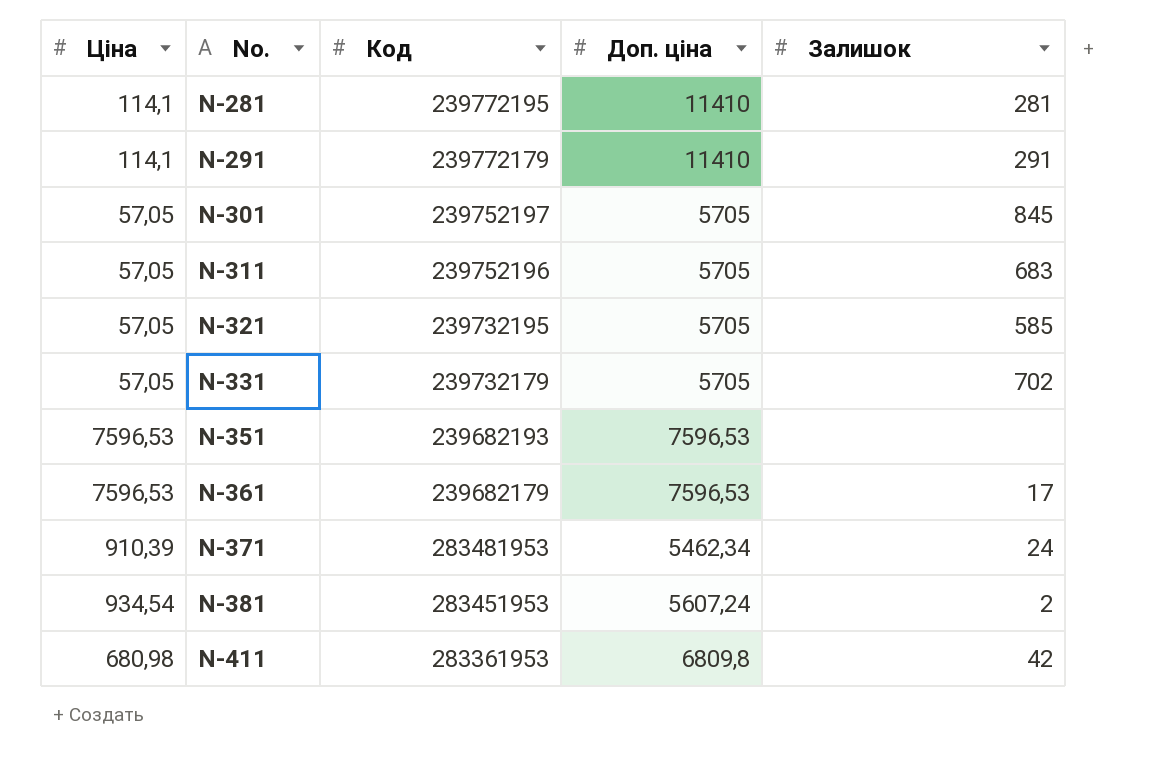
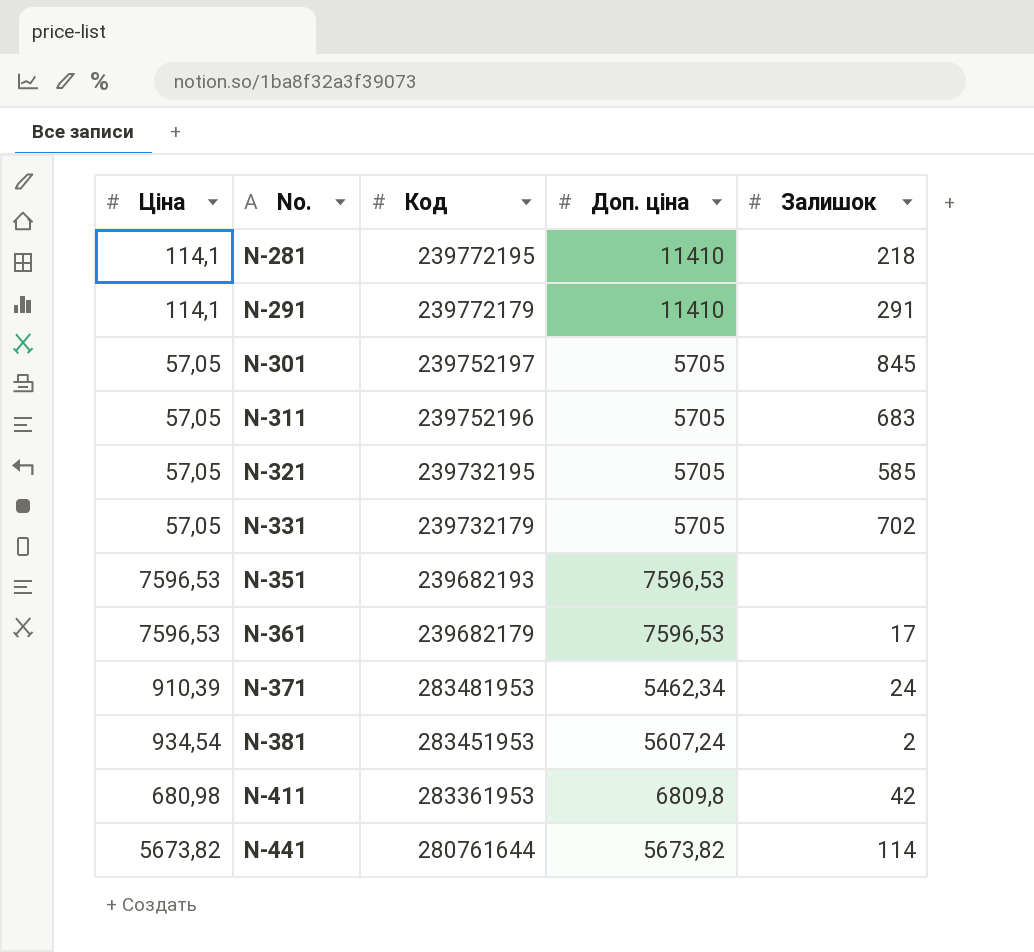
N-281 | Залишок: 281 -> 218
row N-441: none -> 5673,82 | 280761644 | 5673,82 | 114

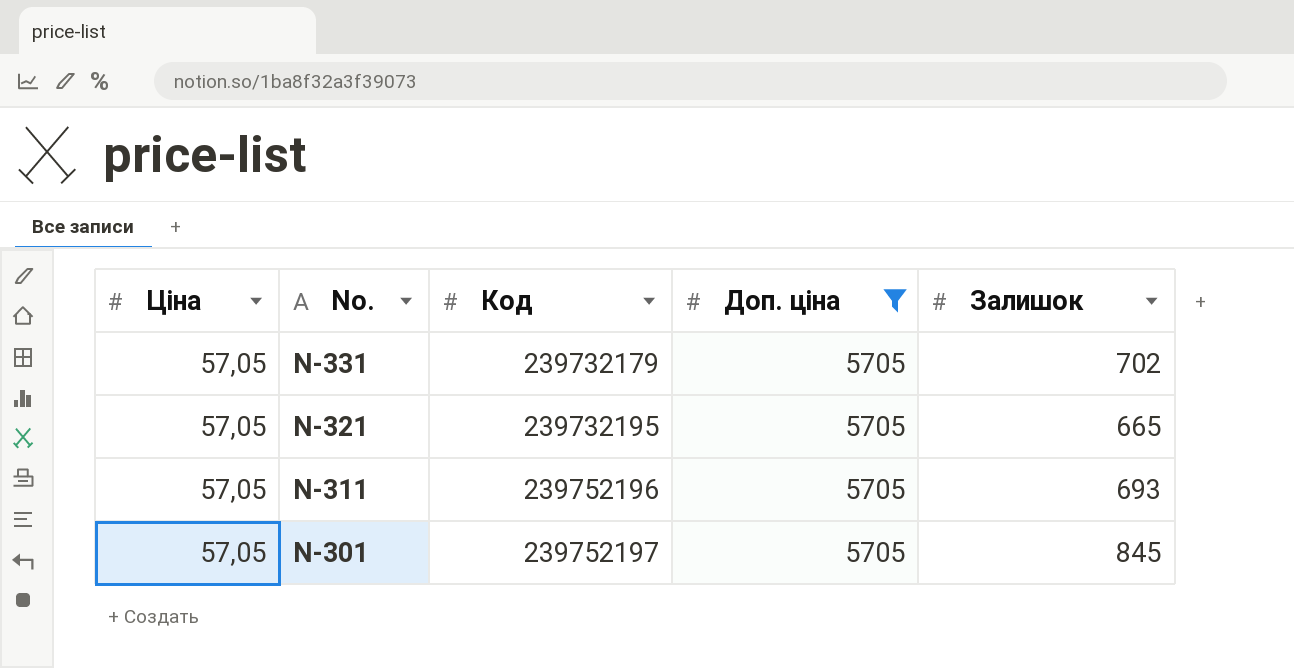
filter: none -> Доп. ціна = 5705
row order: No. ascending -> No. descending
N-321 | Залишок: 585 -> 665
N-311 | Залишок: 683 -> 693

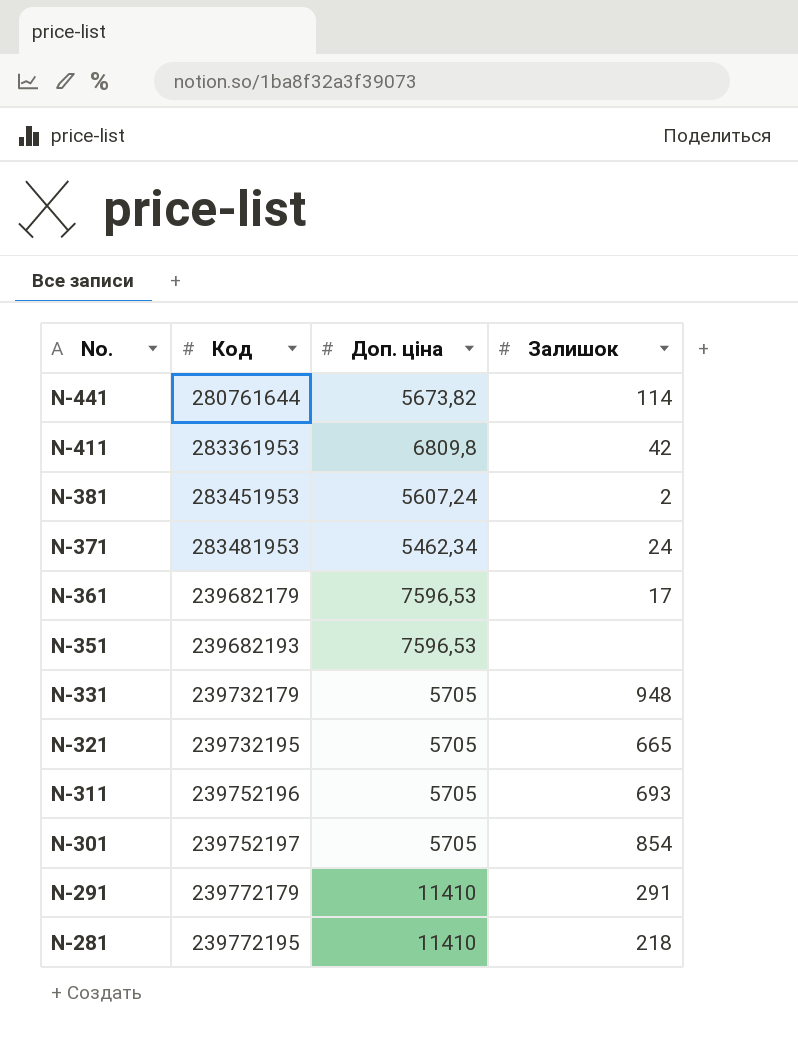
filter: Доп. ціна = 5705 -> none
column Ціна | position: 1 -> none
N-331 | Залишок: 702 -> 948
N-301 | Залишок: 845 -> 854

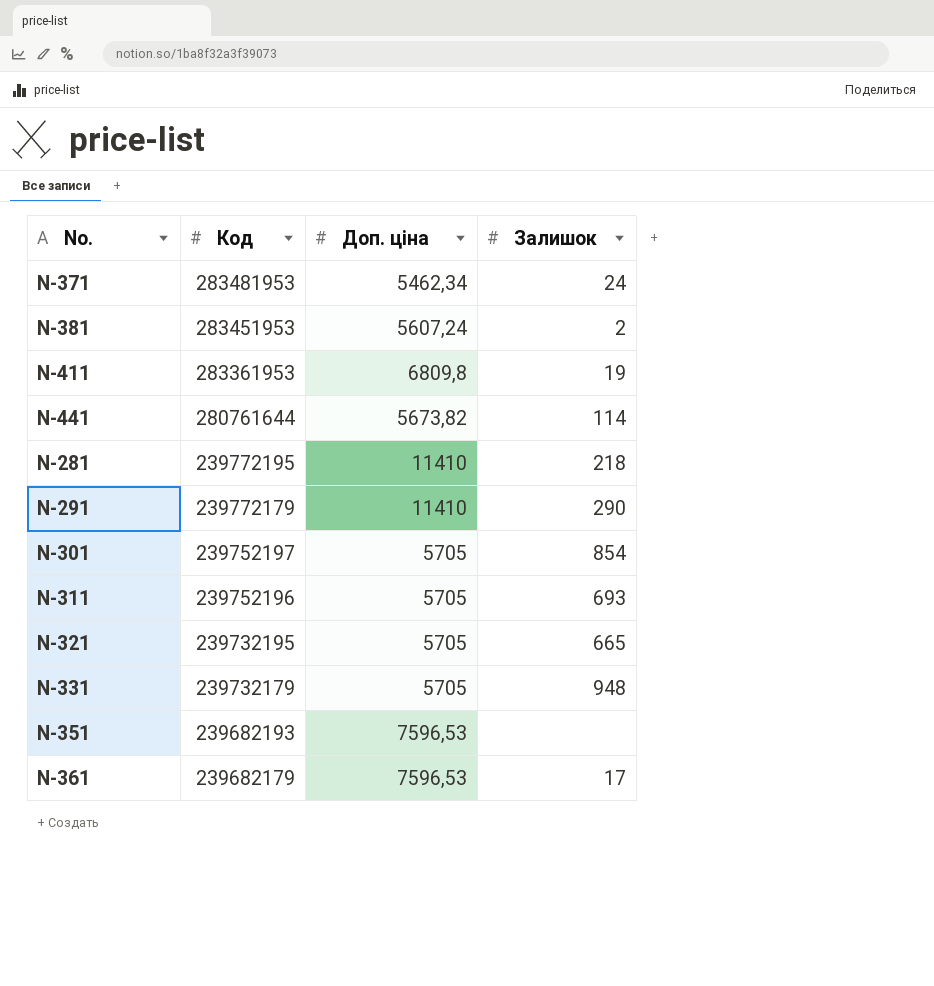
row order: No. descending -> Код descending
N-411 | Залишок: 42 -> 19
N-291 | Залишок: 291 -> 290

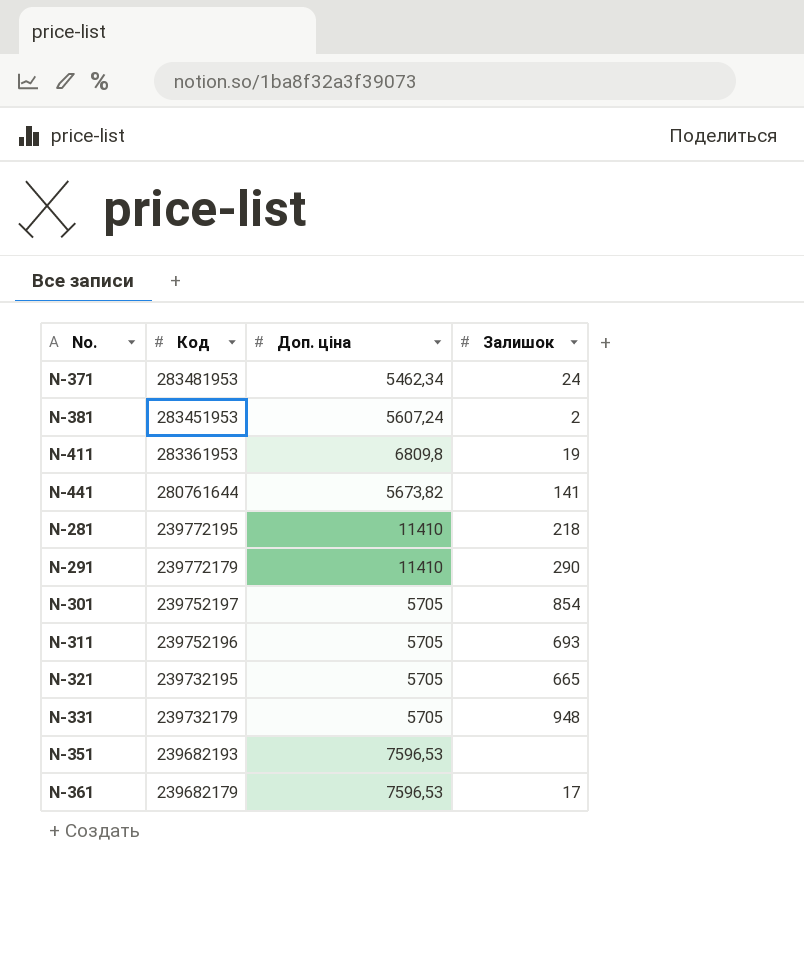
N-441 | Залишок: 114 -> 141

